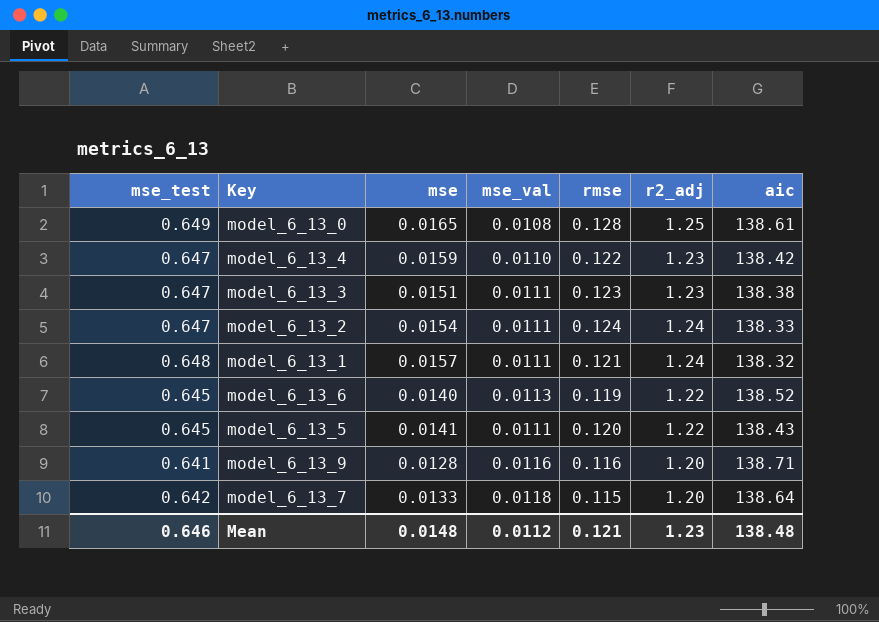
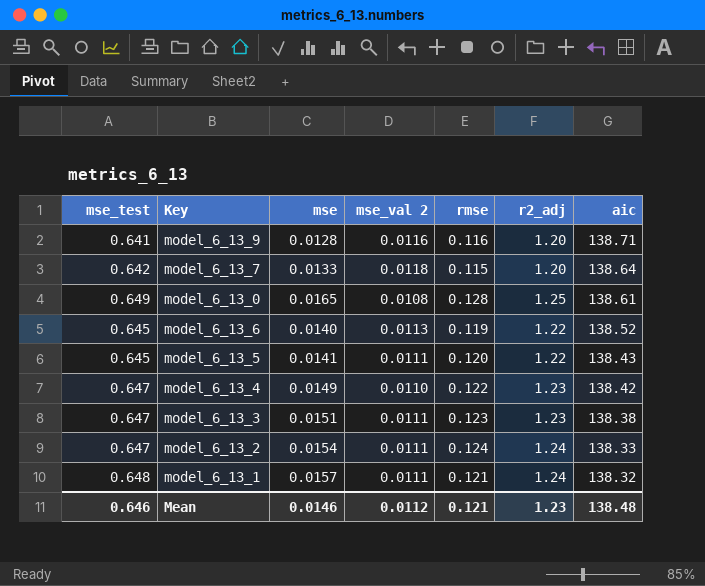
row order: none -> aic descending
column name: mse_val -> mse_val 2
model_6_13_4 | mse: 0.0159 -> 0.0149
Mean | mse: 0.0148 -> 0.0146

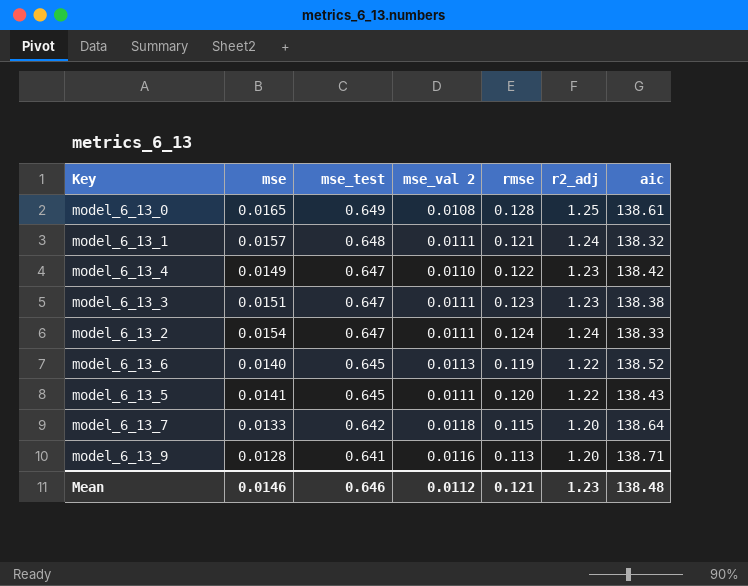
row order: aic descending -> mse_test descending
column mse_test | position: 1 -> 3
model_6_13_9 | rmse: 0.116 -> 0.113

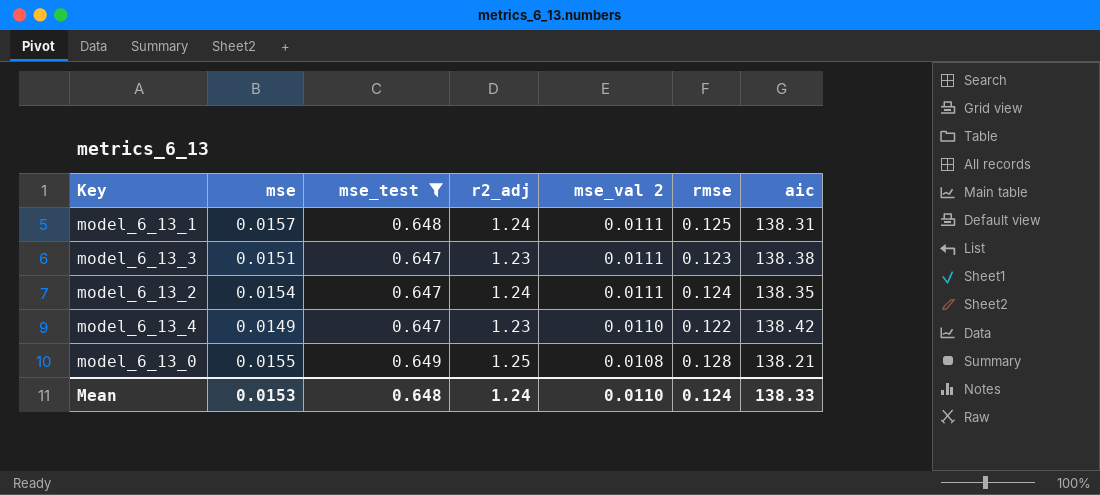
filter: none -> mse_test >= 0.647
row order: mse_test descending -> mse_val 2 descending
column r2_adj | position: 6 -> 4
model_6_13_1 | rmse: 0.121 -> 0.125
model_6_13_1 | aic: 138.32 -> 138.31
model_6_13_2 | aic: 138.33 -> 138.35
model_6_13_0 | mse: 0.0165 -> 0.0155
model_6_13_0 | aic: 138.61 -> 138.21
Mean | mse: 0.0146 -> 0.0153
Mean | mse_test: 0.646 -> 0.648
Mean | r2_adj: 1.23 -> 1.24
Mean | mse_val 2: 0.0112 -> 0.0110
Mean | rmse: 0.121 -> 0.124
Mean | aic: 138.48 -> 138.33

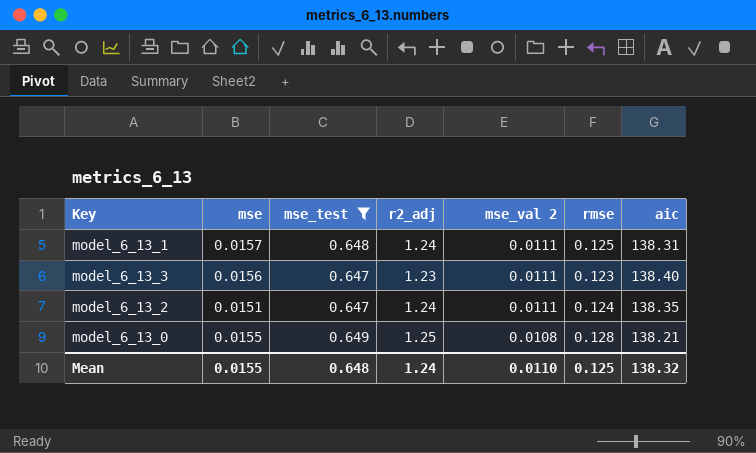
row model_6_13_4: 0.0149 | 0.647 | 1.23 | 0.0110 | 0.122 | 138.42 -> none
model_6_13_3 | mse: 0.0151 -> 0.0156
model_6_13_3 | aic: 138.38 -> 138.40
model_6_13_2 | mse: 0.0154 -> 0.0151
Mean | mse: 0.0153 -> 0.0155
Mean | rmse: 0.124 -> 0.125
Mean | aic: 138.33 -> 138.32

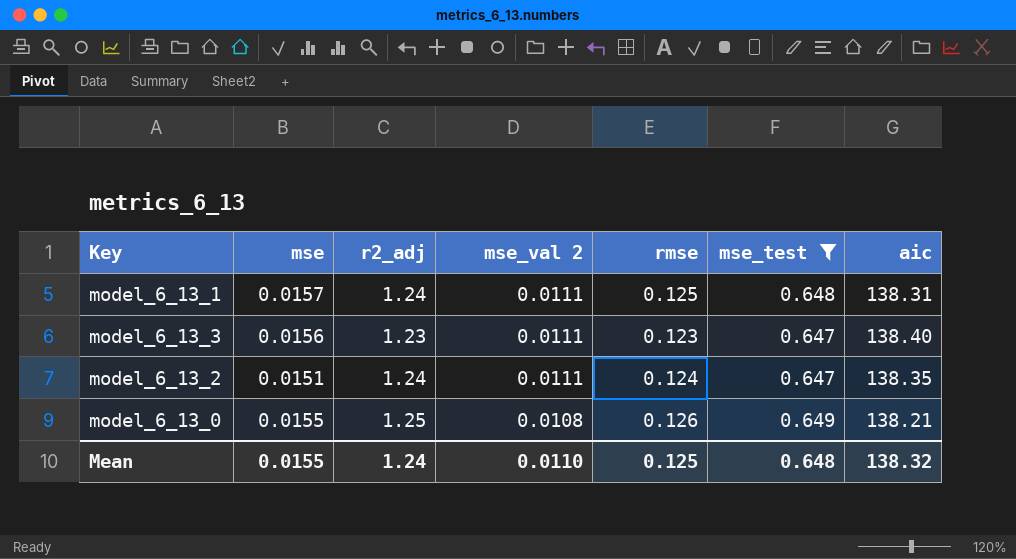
column mse_test | position: 3 -> 6
model_6_13_0 | rmse: 0.128 -> 0.126

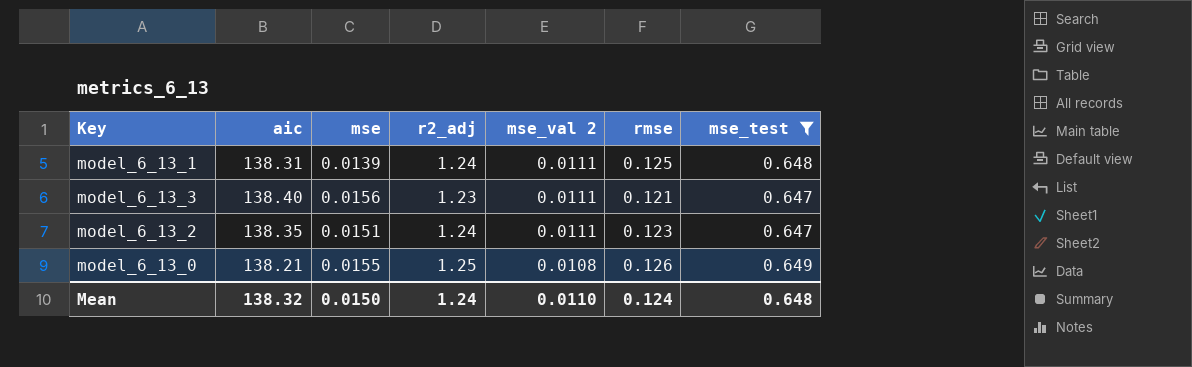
column aic | position: 7 -> 2
model_6_13_1 | mse: 0.0157 -> 0.0139
model_6_13_3 | rmse: 0.123 -> 0.121
model_6_13_2 | rmse: 0.124 -> 0.123
Mean | mse: 0.0155 -> 0.0150
Mean | rmse: 0.125 -> 0.124

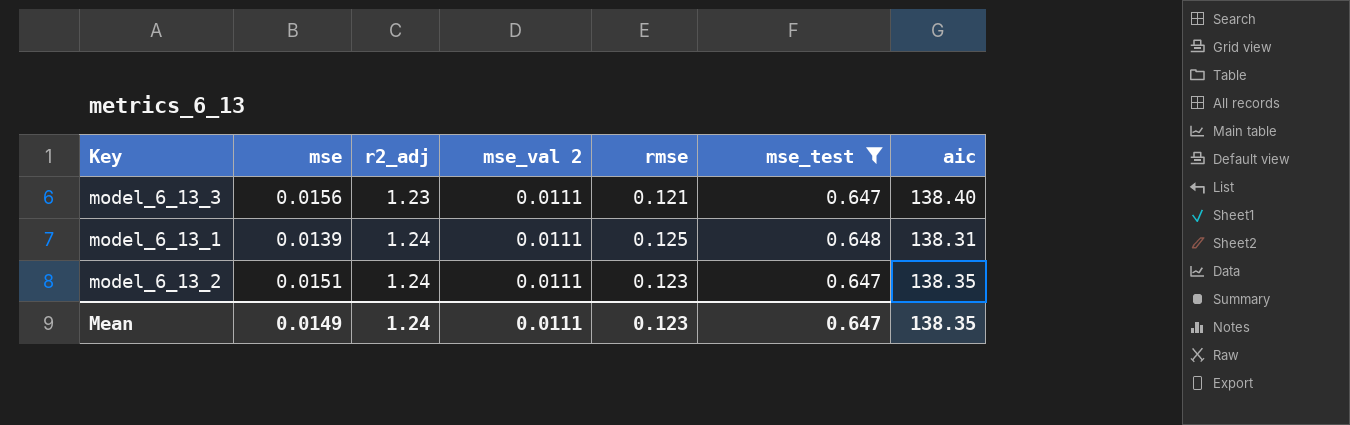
row order: mse_val 2 descending -> r2_adj ascending
column aic | position: 2 -> 7
row model_6_13_0: 138.21 | 0.0155 | 1.25 | 0.0108 | 0.126 | 0.649 -> none
Mean | mse: 0.0150 -> 0.0149
Mean | mse_val 2: 0.0110 -> 0.0111
Mean | rmse: 0.124 -> 0.123
Mean | mse_test: 0.648 -> 0.647
Mean | aic: 138.32 -> 138.35

